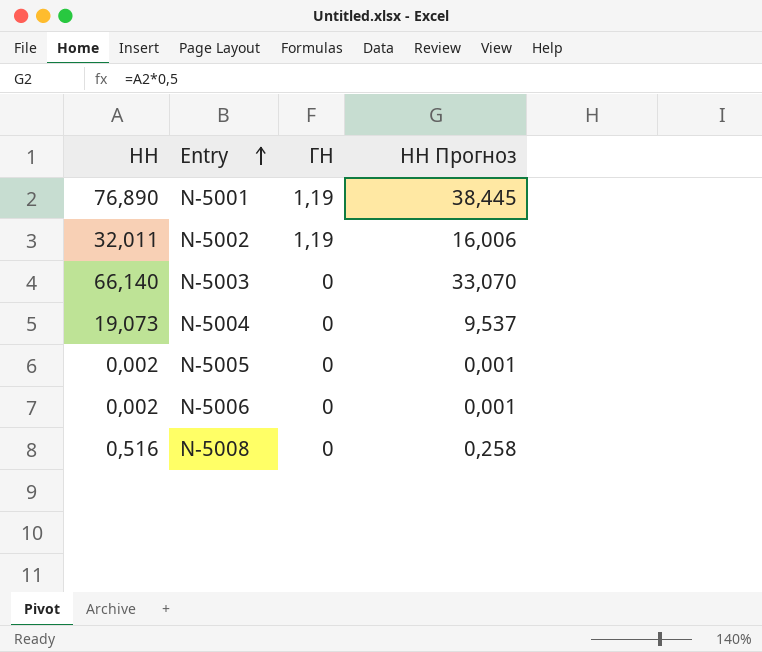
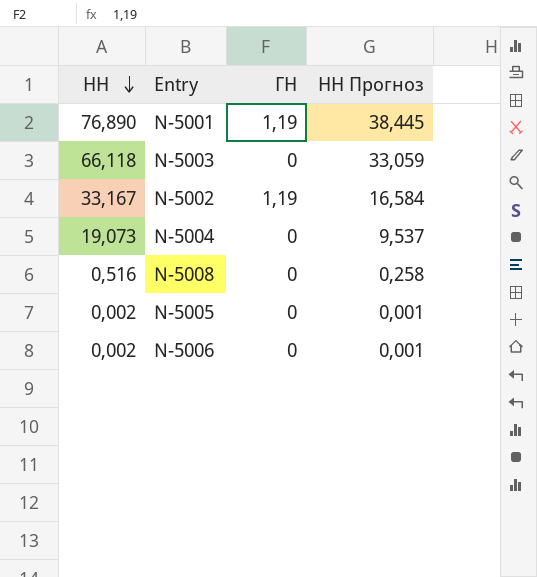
row order: Entry ascending -> НН descending
N-5003 | НН: 66,140 -> 66,118
N-5003 | НН Прогноз: 33,070 -> 33,059
N-5002 | НН: 32,011 -> 33,167
N-5002 | НН Прогноз: 16,006 -> 16,584

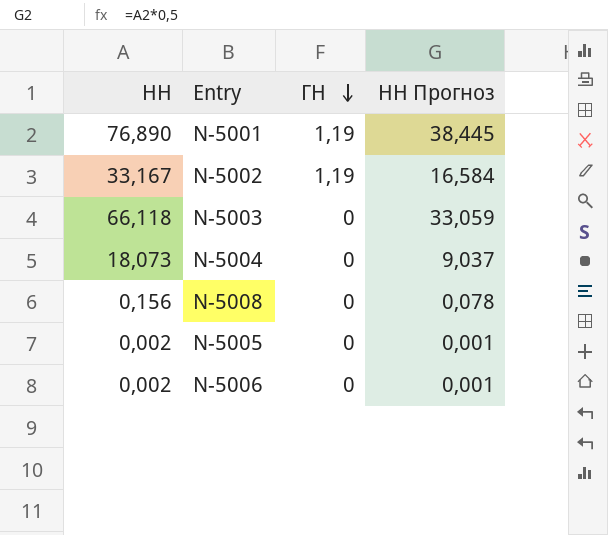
row order: НН descending -> ГН descending
N-5004 | НН: 19,073 -> 18,073
N-5004 | НН Прогноз: 9,537 -> 9,037
N-5008 | НН: 0,516 -> 0,156
N-5008 | НН Прогноз: 0,258 -> 0,078

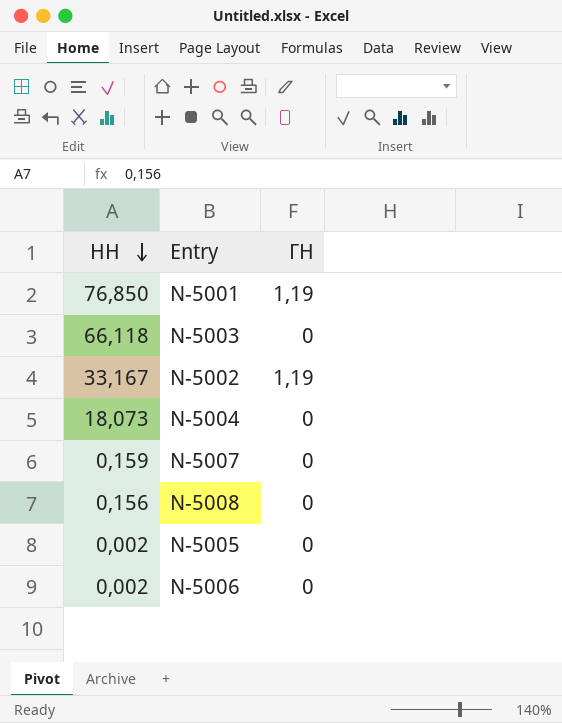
row order: ГН descending -> НН descending
column НН Прогноз | formula: [НН] * 0,5 -> none
N-5001 | НН: 76,890 -> 76,850
row N-5007: none -> 0,159 | 0

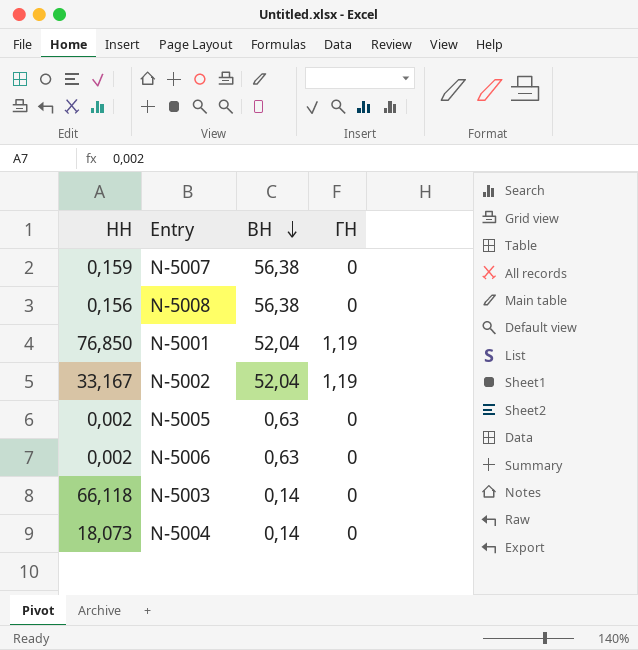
row order: НН descending -> ВН descending
column ВН | position: none -> 3

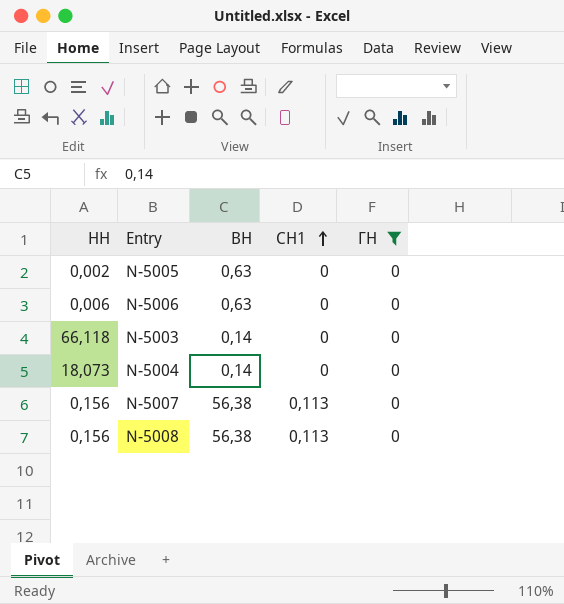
filter: none -> ГН = 0
row order: ВН descending -> СН1 ascending
column СН1 | position: none -> 4
N-5006 | НН: 0,002 -> 0,006
N-5007 | НН: 0,159 -> 0,156

